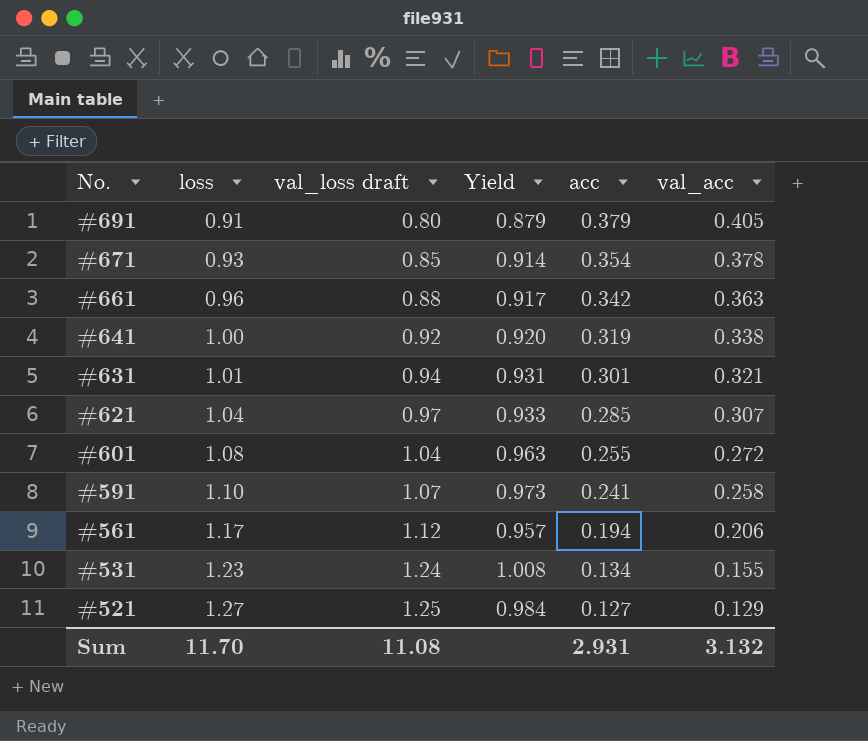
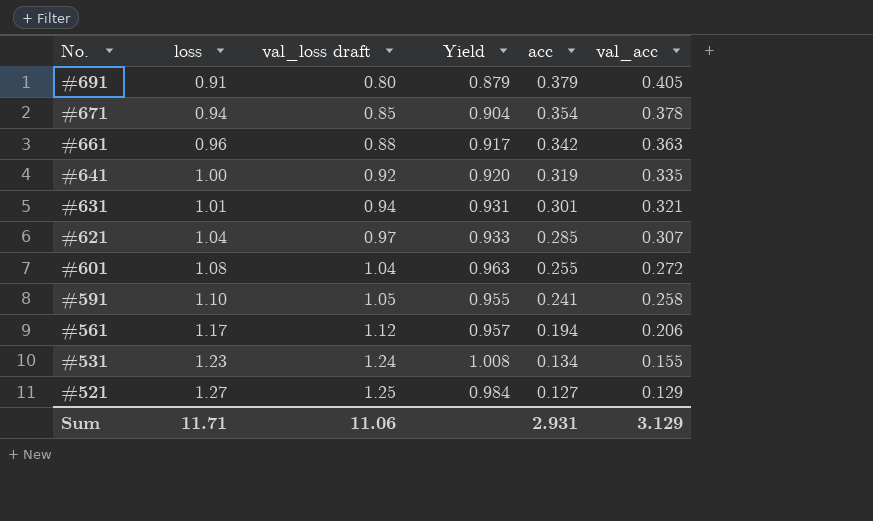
#671 | loss: 0.93 -> 0.94
#671 | Yield: 0.914 -> 0.904
#641 | val_acc: 0.338 -> 0.335
#591 | val_loss draft: 1.07 -> 1.05
#591 | Yield: 0.973 -> 0.955
Sum | loss: 11.70 -> 11.71
Sum | val_loss draft: 11.08 -> 11.06
Sum | val_acc: 3.132 -> 3.129

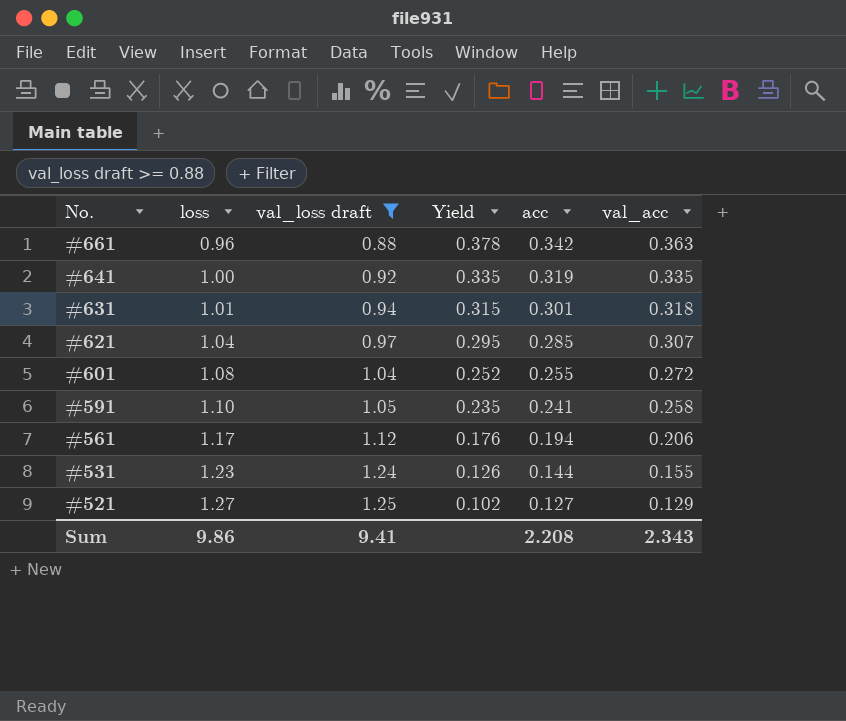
filter: none -> val_loss draft >= 0.88
column Yield | formula: [val_loss draft] / [loss] -> [val_acc] / [loss]
#631 | val_acc: 0.321 -> 0.318
#531 | acc: 0.134 -> 0.144
Sum | loss: 11.71 -> 9.86
Sum | val_loss draft: 11.06 -> 9.41
Sum | acc: 2.931 -> 2.208
Sum | val_acc: 3.129 -> 2.343

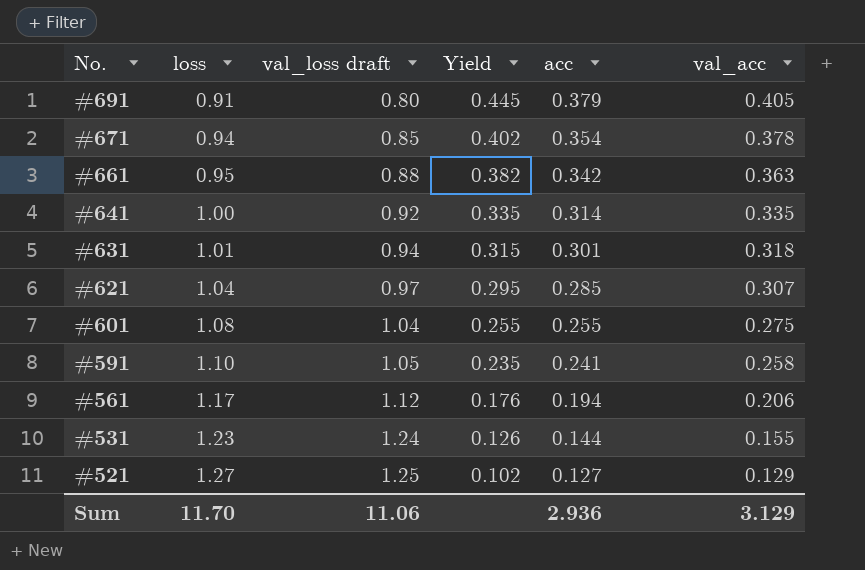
filter: val_loss draft >= 0.88 -> none
#661 | loss: 0.96 -> 0.95
#661 | Yield: 0.378 -> 0.382
#641 | acc: 0.319 -> 0.314
#601 | Yield: 0.252 -> 0.255
#601 | val_acc: 0.272 -> 0.275
Sum | loss: 9.86 -> 11.70
Sum | val_loss draft: 9.41 -> 11.06
Sum | acc: 2.208 -> 2.936
Sum | val_acc: 2.343 -> 3.129

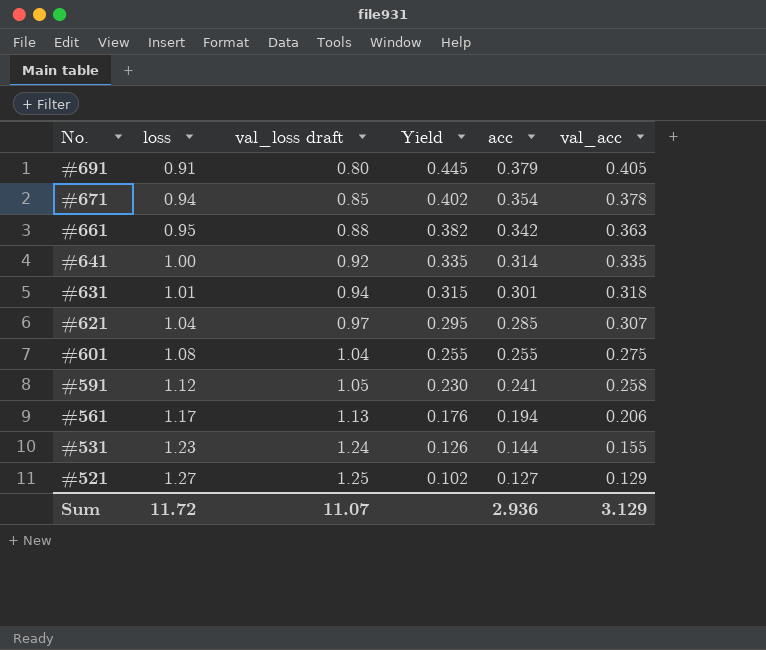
#591 | loss: 1.10 -> 1.12
#591 | Yield: 0.235 -> 0.230
#561 | val_loss draft: 1.12 -> 1.13
Sum | loss: 11.70 -> 11.72
Sum | val_loss draft: 11.06 -> 11.07

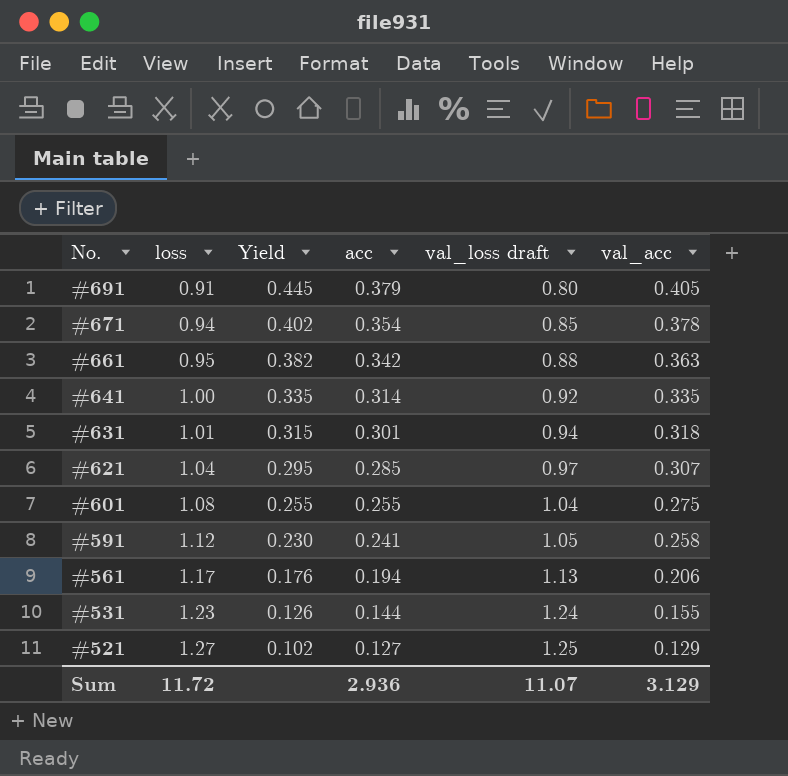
column val_loss draft | position: 3 -> 5

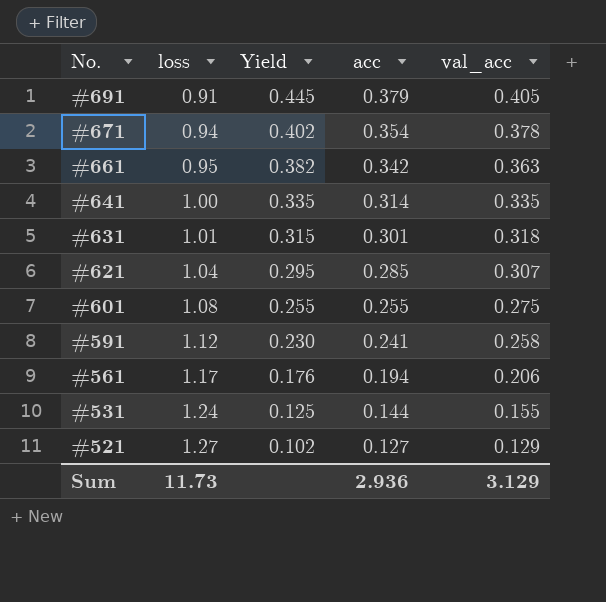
column val_loss draft | position: 5 -> none
#531 | loss: 1.23 -> 1.24
#531 | Yield: 0.126 -> 0.125
Sum | loss: 11.72 -> 11.73

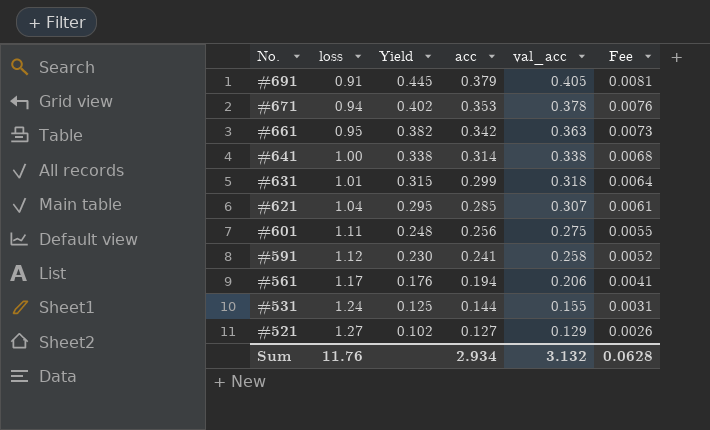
column Fee | formula: none -> [val_acc] * 0.02
#671 | acc: 0.354 -> 0.353
#641 | Yield: 0.335 -> 0.338
#641 | val_acc: 0.335 -> 0.338
#631 | acc: 0.301 -> 0.299
#601 | loss: 1.08 -> 1.11
#601 | Yield: 0.255 -> 0.248
#601 | acc: 0.255 -> 0.256
Sum | loss: 11.73 -> 11.76
Sum | acc: 2.936 -> 2.934
Sum | val_acc: 3.129 -> 3.132

